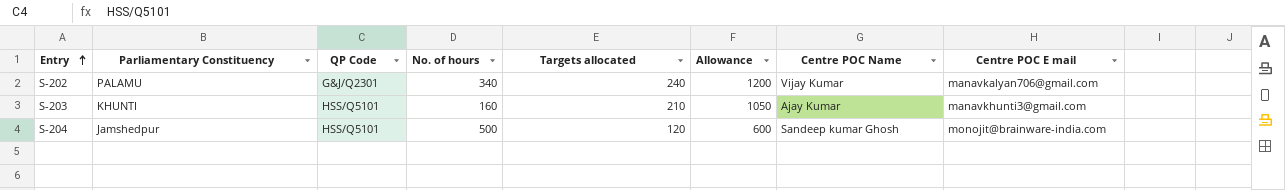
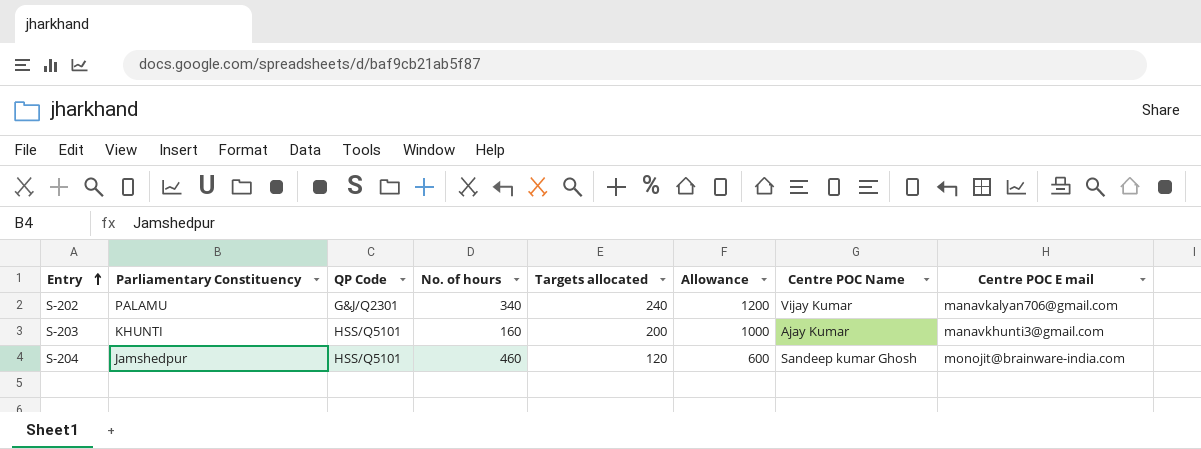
S-203 | Targets allocated: 210 -> 200
S-203 | Allowance: 1050 -> 1000
S-204 | No. of hours: 500 -> 460

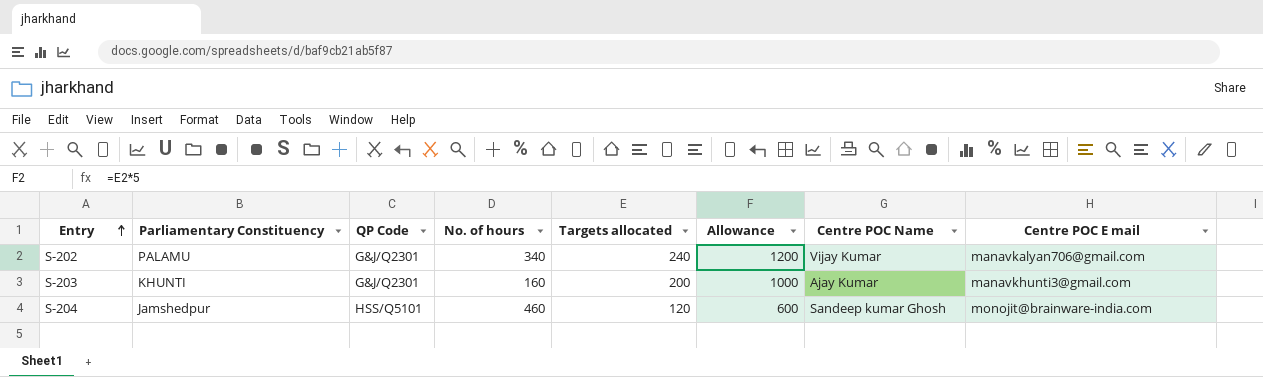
S-203 | QP Code: HSS/Q5101 -> G&J/Q2301

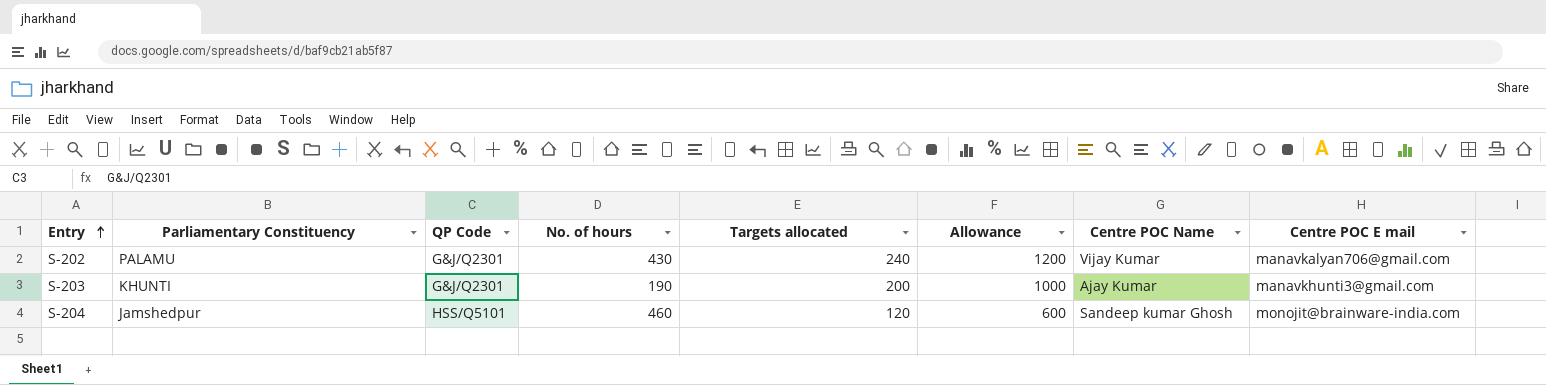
S-202 | No. of hours: 340 -> 430
S-203 | No. of hours: 160 -> 190

